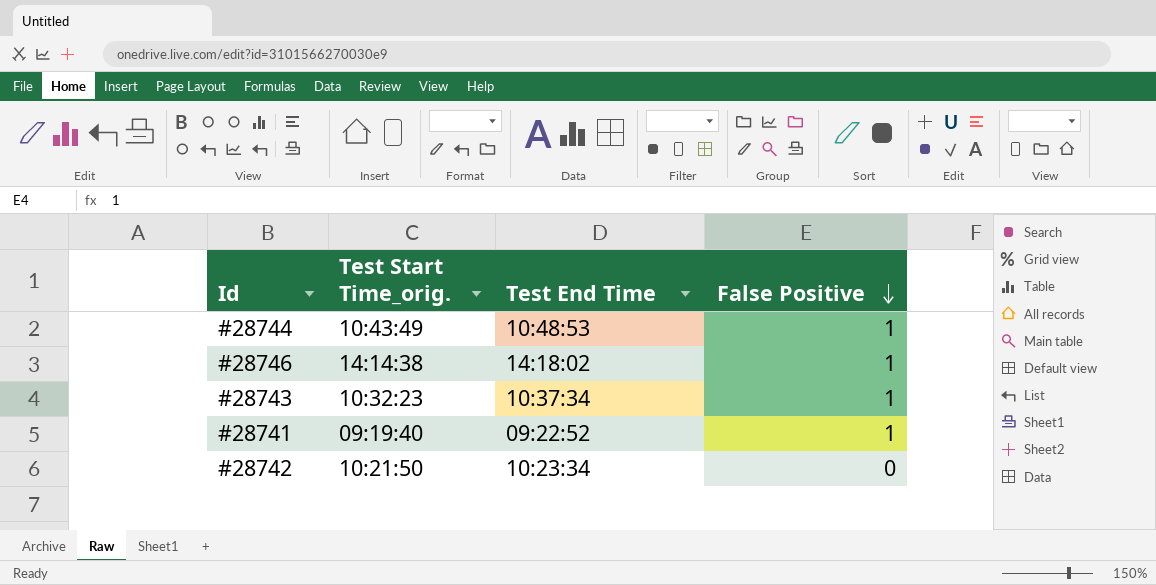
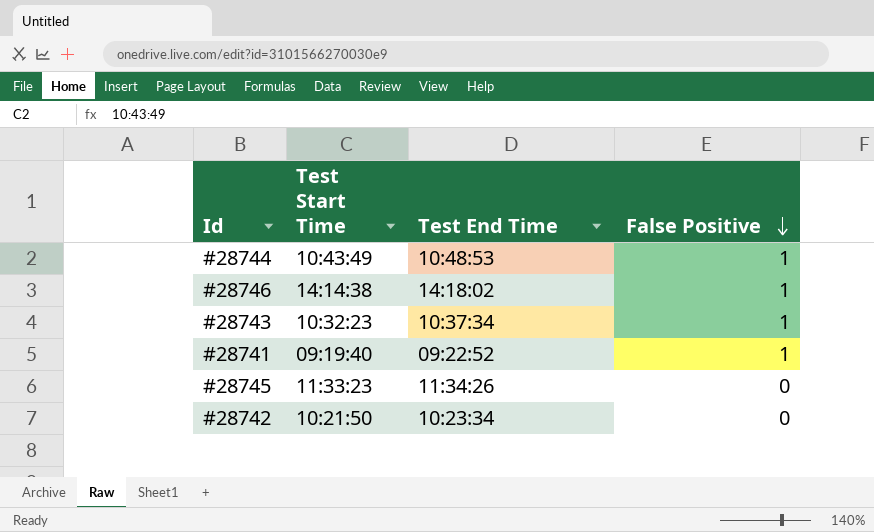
column name: Test Start Time_orig. -> Test Start Time
row #28745: none -> 11:33:23 | 11:34:26 | 0

